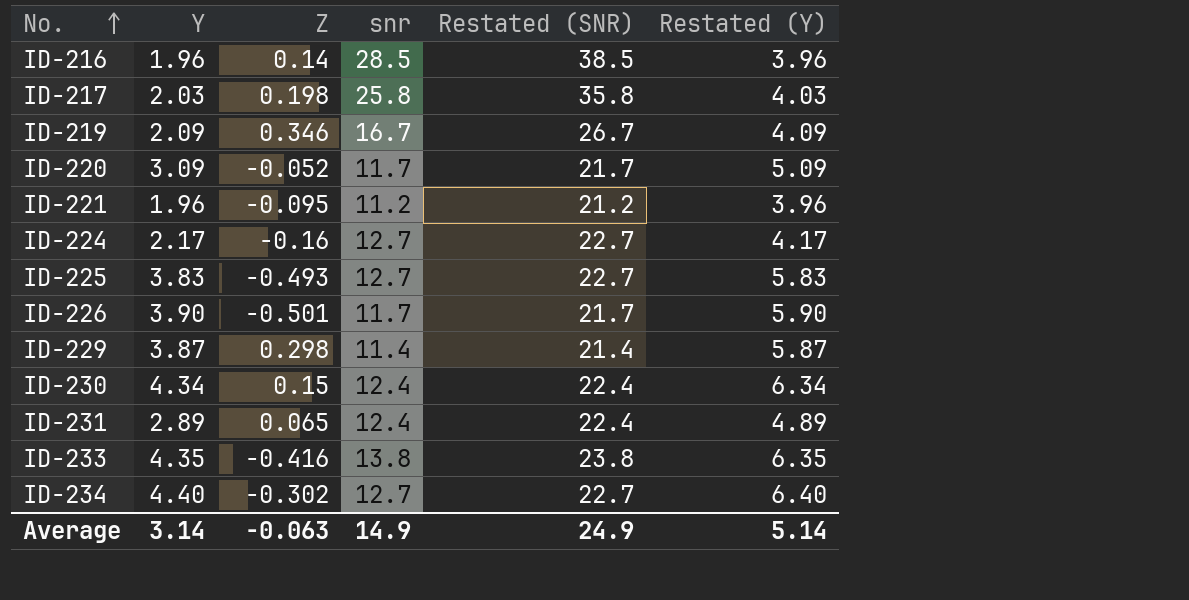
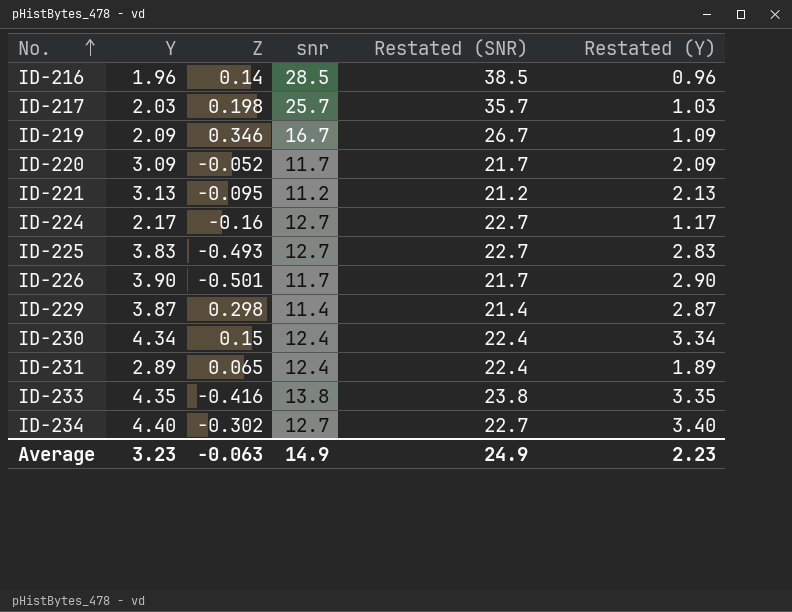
column Restated (Y) | formula: [Y] + 2 -> [Y] - 1
ID-217 | snr: 25.8 -> 25.7
ID-217 | Restated (SNR): 35.8 -> 35.7
ID-221 | Y: 1.96 -> 3.13
Average | Y: 3.14 -> 3.23
Average | Restated (Y): 5.14 -> 2.23

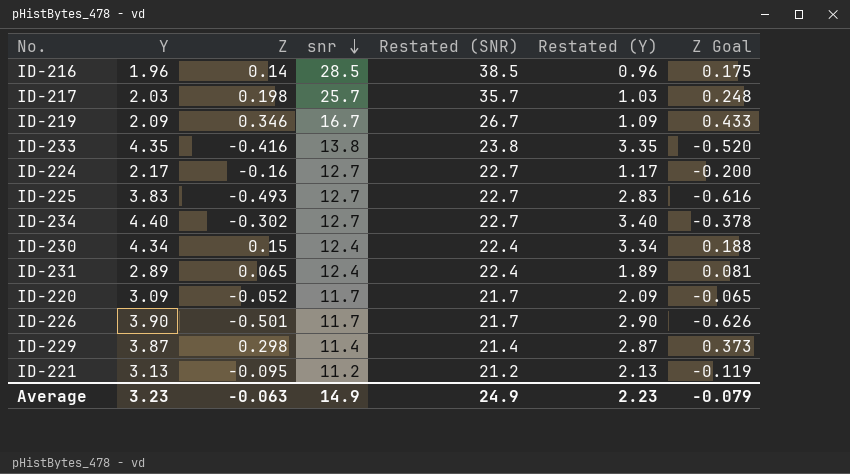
row order: No. ascending -> snr descending
column Z Goal | formula: none -> [Z] * 1.25

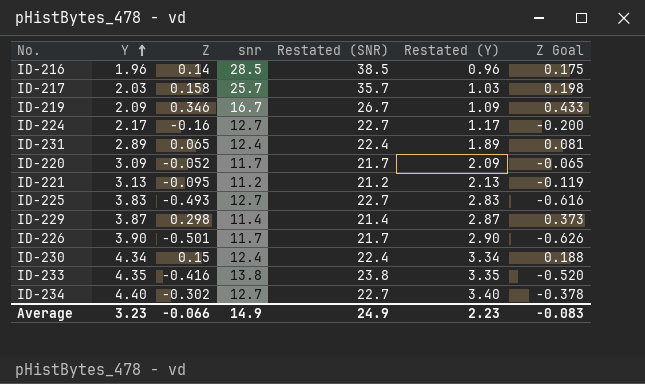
row order: snr descending -> Y ascending
ID-217 | Z: 0.198 -> 0.158
ID-217 | Z Goal: 0.248 -> 0.198
Average | Z: -0.063 -> -0.066
Average | Z Goal: -0.079 -> -0.083

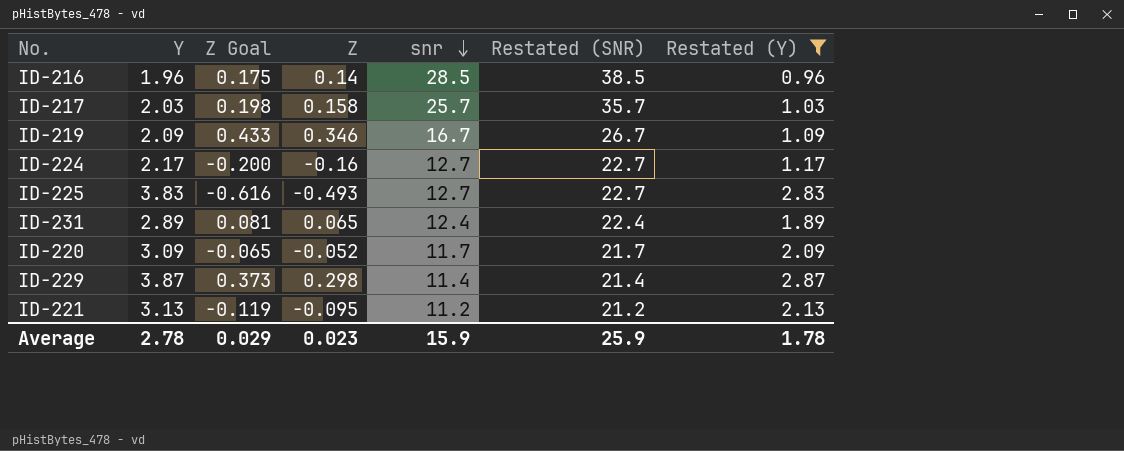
filter: none -> Restated (Y) <= 2.87
row order: Y ascending -> snr descending
column Z Goal | position: 7 -> 3
Average | Y: 3.23 -> 2.78
Average | Z Goal: -0.083 -> 0.029
Average | Z: -0.066 -> 0.023
Average | snr: 14.9 -> 15.9
Average | Restated (SNR): 24.9 -> 25.9
Average | Restated (Y): 2.23 -> 1.78

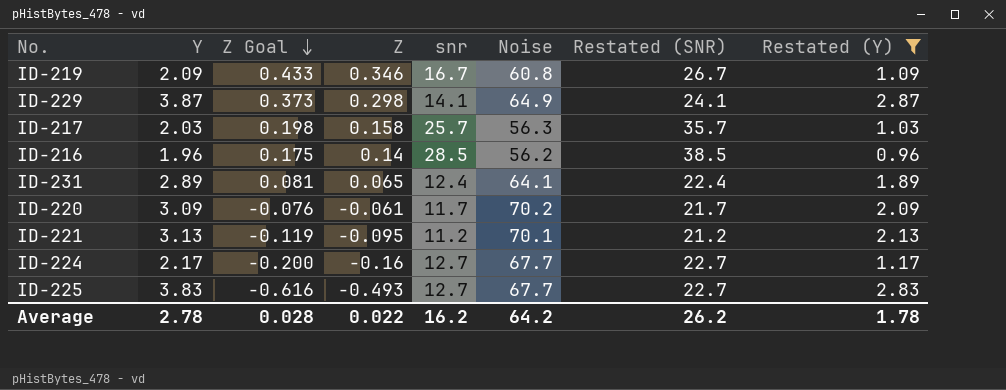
row order: snr descending -> Z Goal descending
column Noise | position: none -> 6
ID-229 | snr: 11.4 -> 14.1
ID-229 | Restated (SNR): 21.4 -> 24.1
ID-220 | Z Goal: -0.065 -> -0.076
ID-220 | Z: -0.052 -> -0.061
Average | Z Goal: 0.029 -> 0.028
Average | Z: 0.023 -> 0.022
Average | snr: 15.9 -> 16.2
Average | Restated (SNR): 25.9 -> 26.2

